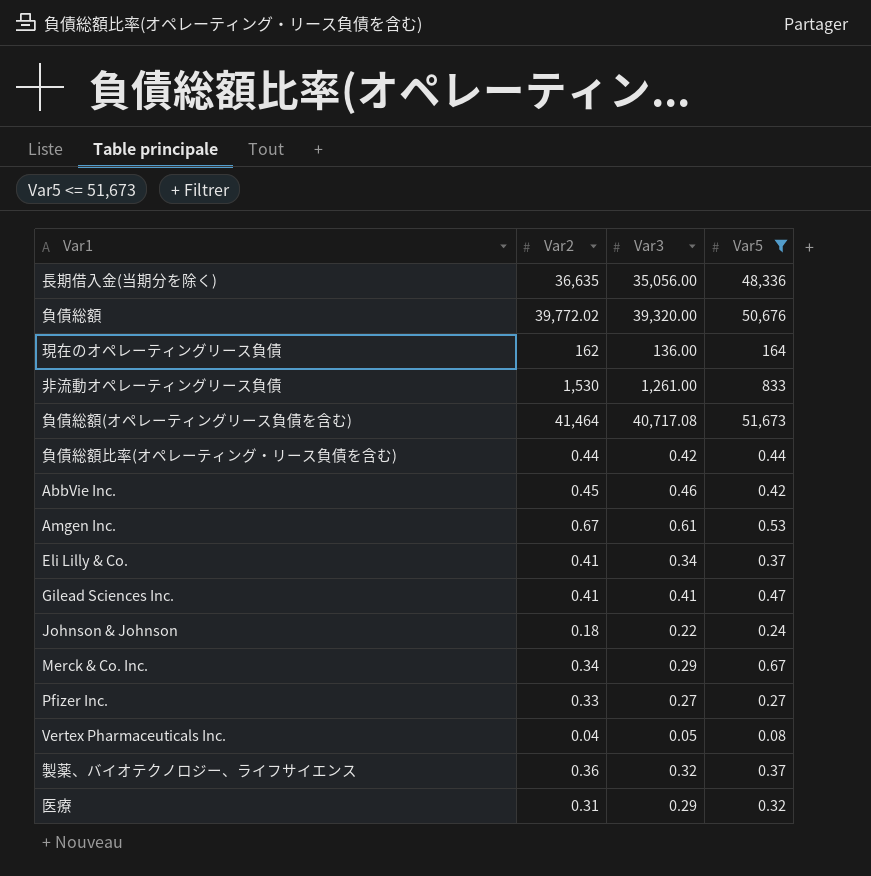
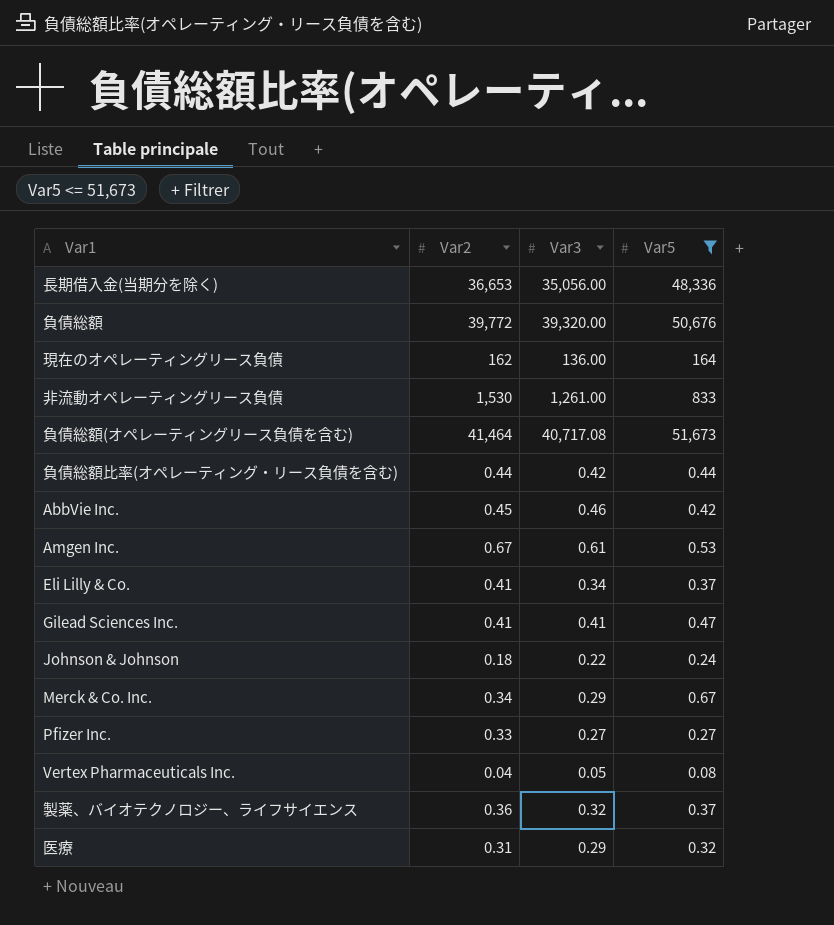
長期借入金(当期分を除く) | Var2: 36,635 -> 36,653
負債総額 | Var2: 39,772.02 -> 39,772

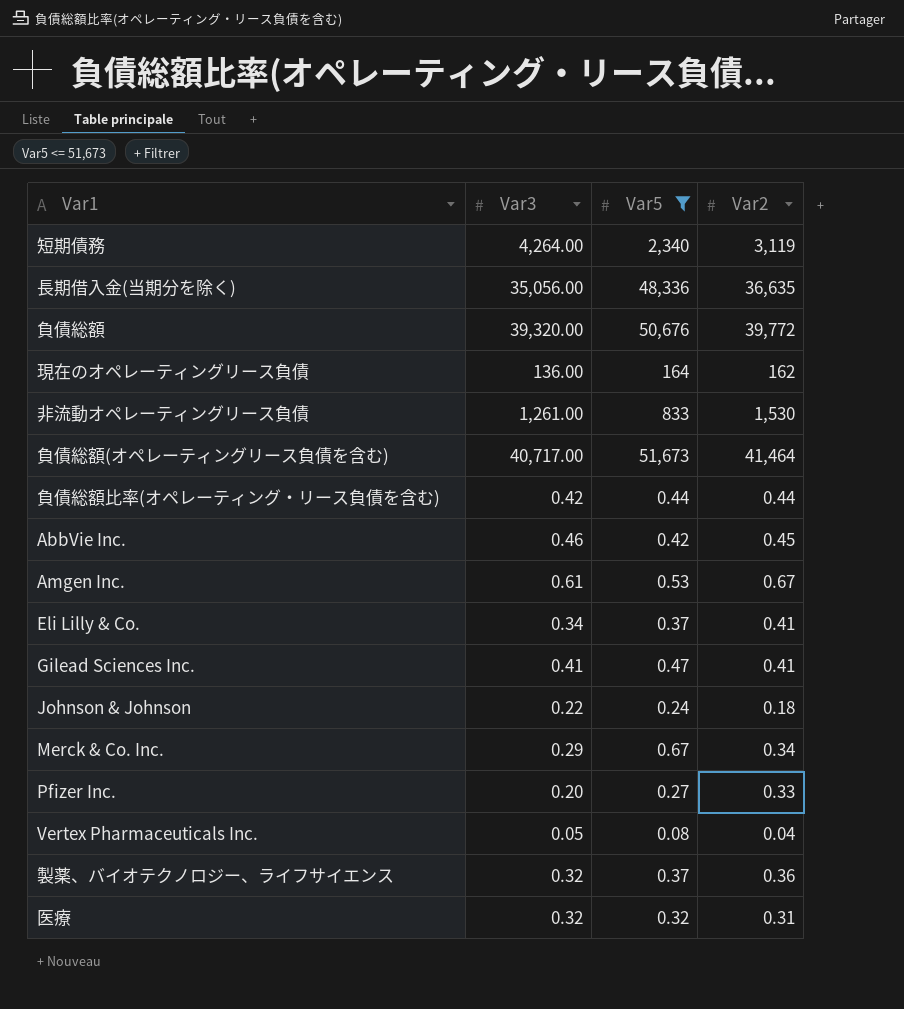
column Var2 | position: 2 -> 4
row 短期債務: none -> 4,264.00 | 2,340 | 3,119
長期借入金(当期分を除く) | Var2: 36,653 -> 36,635
負債総額(オペレーティングリース負債を含む) | Var3: 40,717.08 -> 40,717.00
Pfizer Inc. | Var3: 0.27 -> 0.20
医療 | Var3: 0.29 -> 0.32

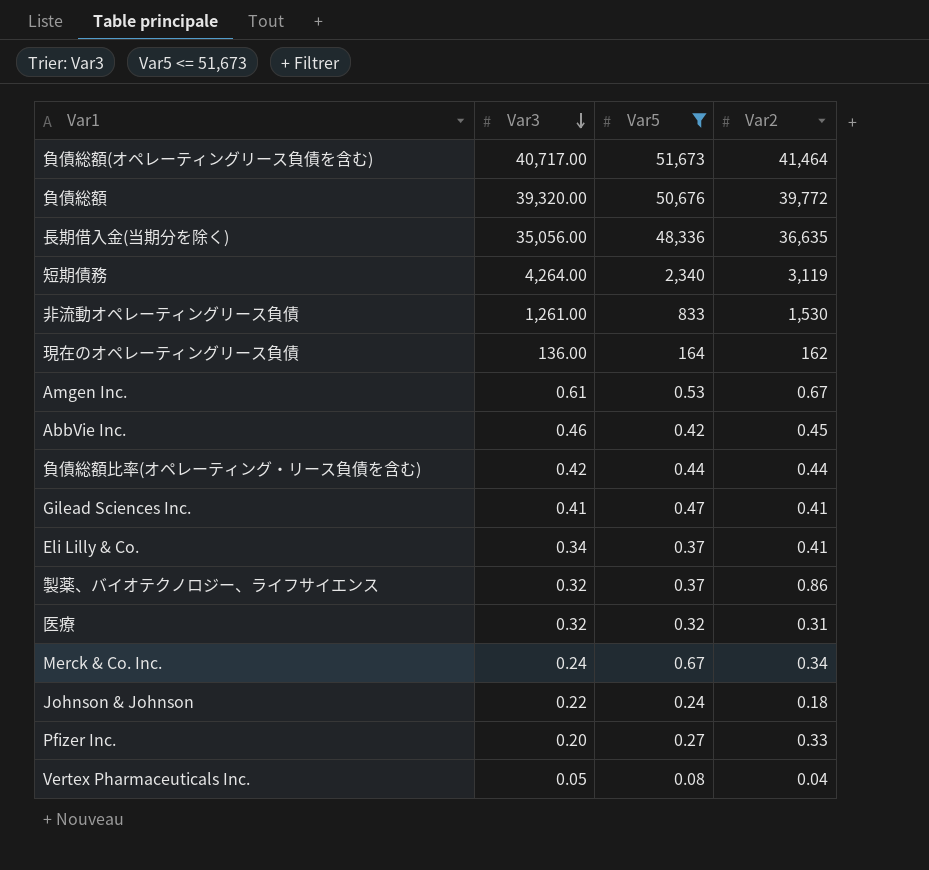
row order: none -> Var3 descending
製薬、バイオテクノロジー、ライフサイエンス | Var2: 0.36 -> 0.86
Merck & Co. Inc. | Var3: 0.29 -> 0.24

